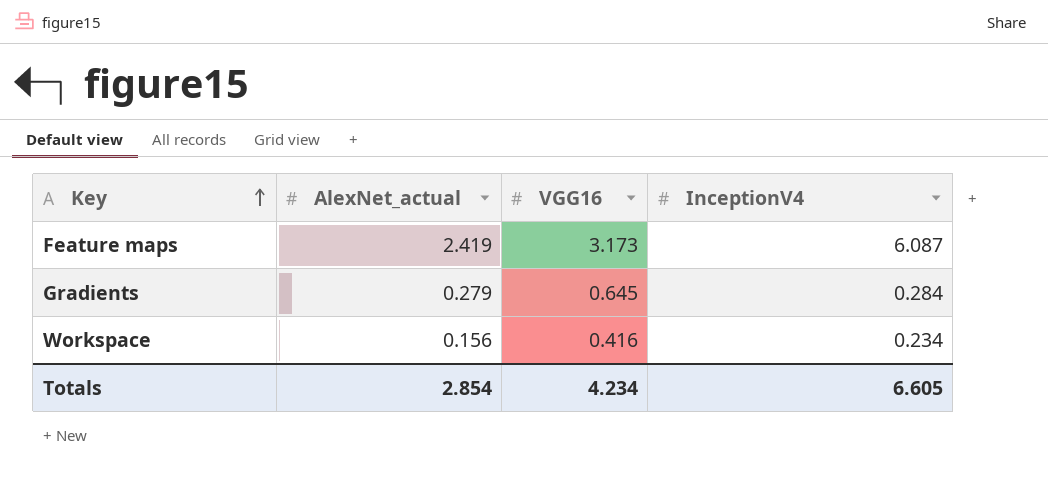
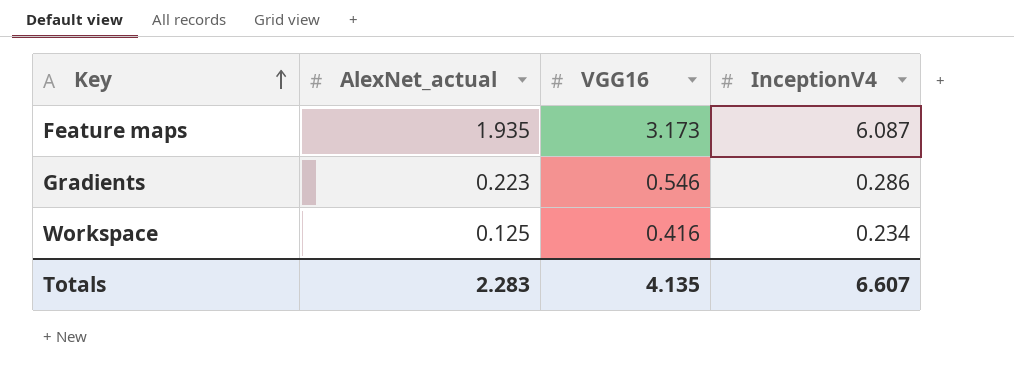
Feature maps | AlexNet_actual: 2.419 -> 1.935
Gradients | AlexNet_actual: 0.279 -> 0.223
Gradients | VGG16: 0.645 -> 0.546
Gradients | InceptionV4: 0.284 -> 0.286
Workspace | AlexNet_actual: 0.156 -> 0.125
Totals | AlexNet_actual: 2.854 -> 2.283
Totals | VGG16: 4.234 -> 4.135
Totals | InceptionV4: 6.605 -> 6.607

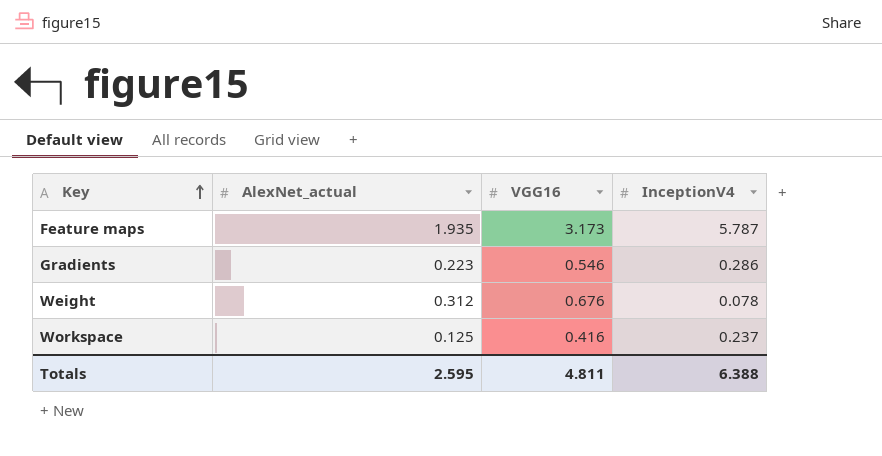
Feature maps | InceptionV4: 6.087 -> 5.787
row Weight: none -> 0.312 | 0.676 | 0.078
Workspace | InceptionV4: 0.234 -> 0.237
Totals | AlexNet_actual: 2.283 -> 2.595
Totals | VGG16: 4.135 -> 4.811
Totals | InceptionV4: 6.607 -> 6.388

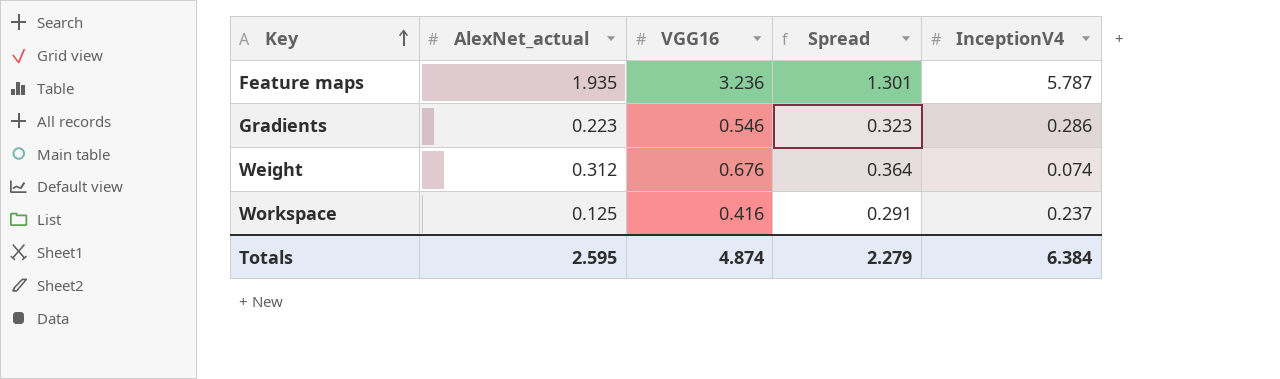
column Spread | formula: none -> [VGG16] - [AlexNet_actual]
Feature maps | VGG16: 3.173 -> 3.236
Weight | InceptionV4: 0.078 -> 0.074
Totals | VGG16: 4.811 -> 4.874
Totals | InceptionV4: 6.388 -> 6.384

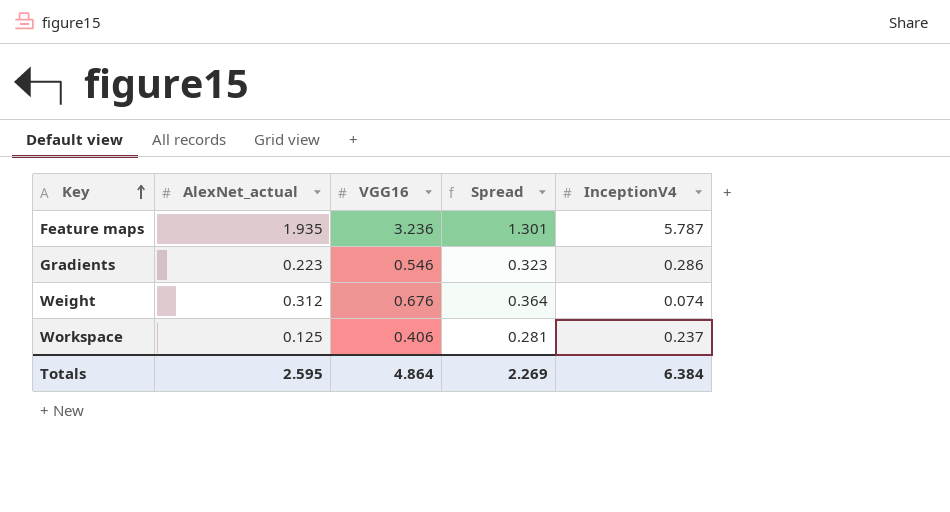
Workspace | VGG16: 0.416 -> 0.406
Workspace | Spread: 0.291 -> 0.281
Totals | VGG16: 4.874 -> 4.864
Totals | Spread: 2.279 -> 2.269

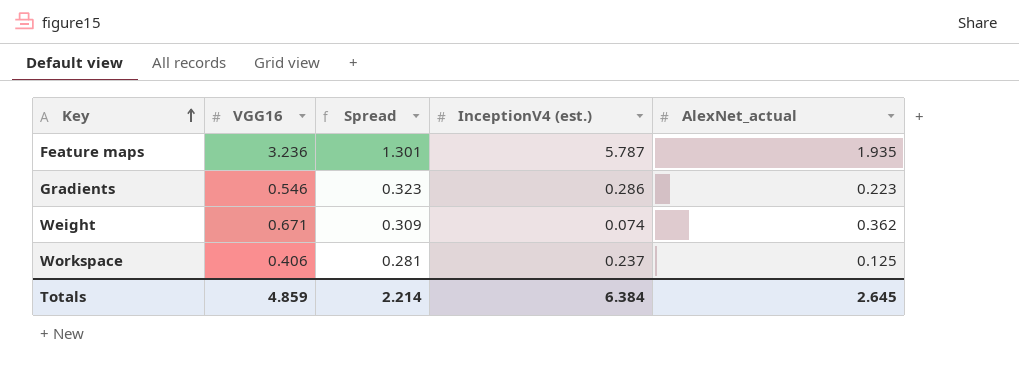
column name: InceptionV4 -> InceptionV4 (est.)
column AlexNet_actual | position: 2 -> 5
Weight | VGG16: 0.676 -> 0.671
Weight | Spread: 0.364 -> 0.309
Weight | AlexNet_actual: 0.312 -> 0.362
Totals | VGG16: 4.864 -> 4.859
Totals | Spread: 2.269 -> 2.214
Totals | AlexNet_actual: 2.595 -> 2.645

